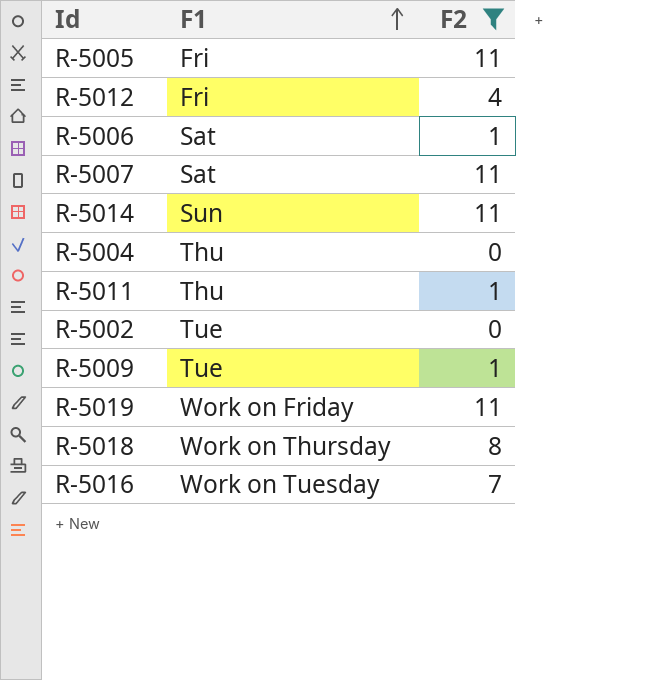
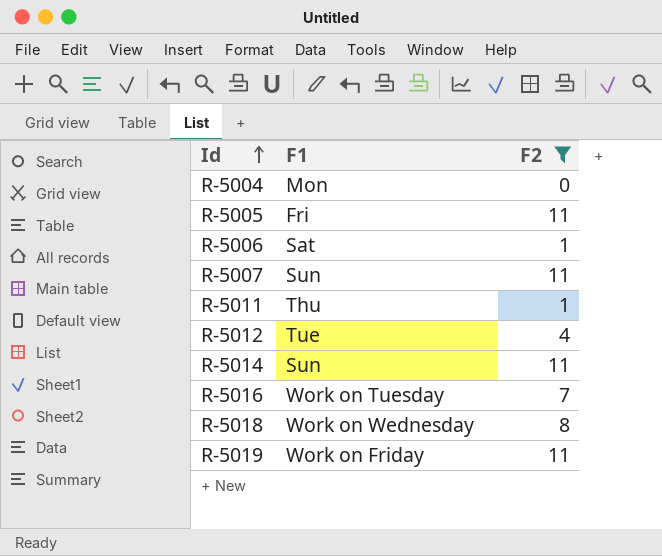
row order: F1 ascending -> Id ascending
row R-5002: Tue | 0 -> none
row R-5009: Tue | 1 -> none
R-5004 | F1: Thu -> Mon
R-5007 | F1: Sat -> Sun
R-5012 | F1: Fri -> Tue
R-5018 | F1: Work on Thursday -> Work on Wednesday

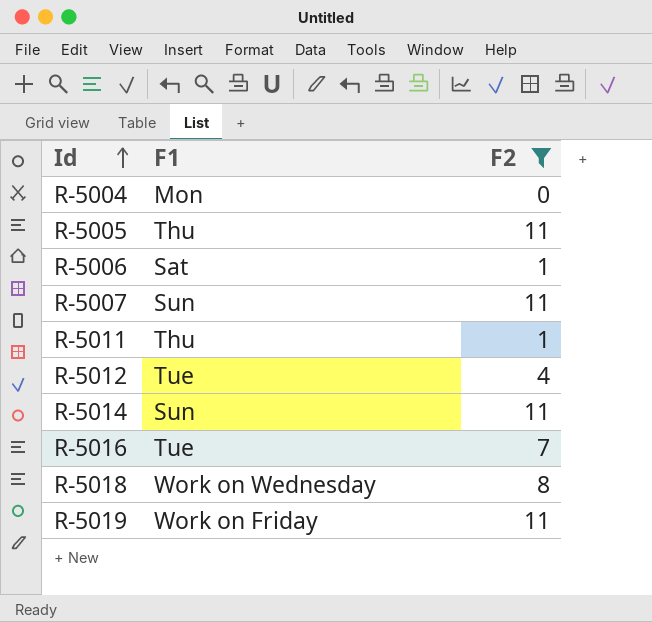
R-5005 | F1: Fri -> Thu
R-5016 | F1: Work on Tuesday -> Tue

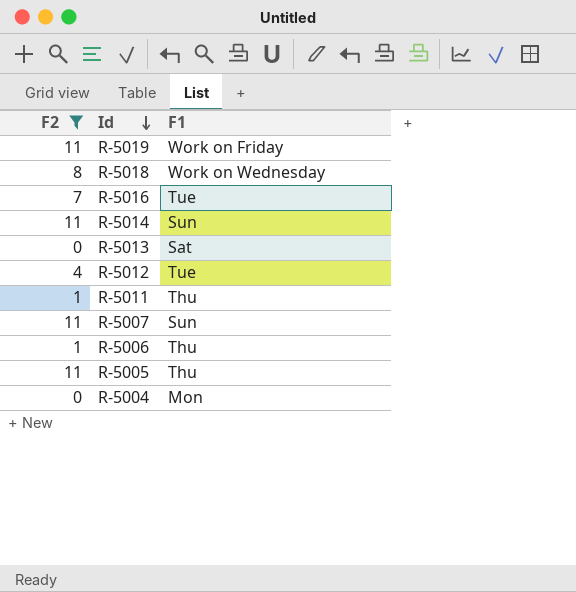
row order: Id ascending -> Id descending
column F2 | position: 3 -> 1
row R-5013: none -> 0 | Sat
R-5006 | F1: Sat -> Thu

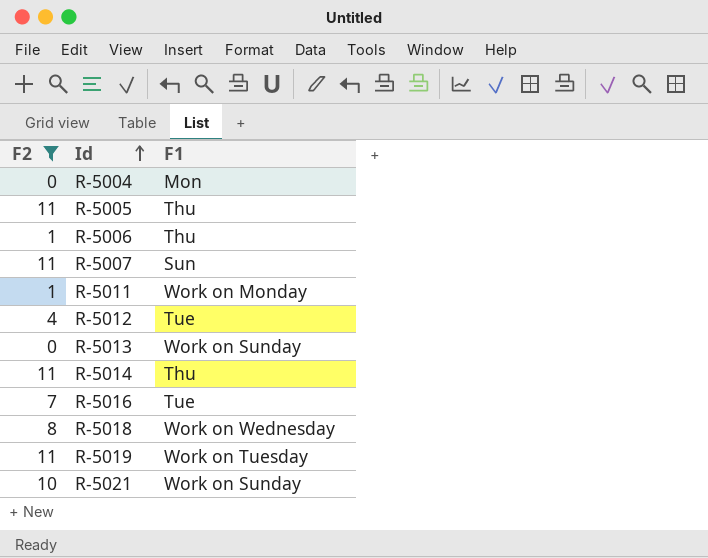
row order: Id descending -> Id ascending
R-5011 | F1: Thu -> Work on Monday
R-5013 | F1: Sat -> Work on Sunday
R-5014 | F1: Sun -> Thu
R-5019 | F1: Work on Friday -> Work on Tuesday
row R-5021: none -> 10 | Work on Sunday

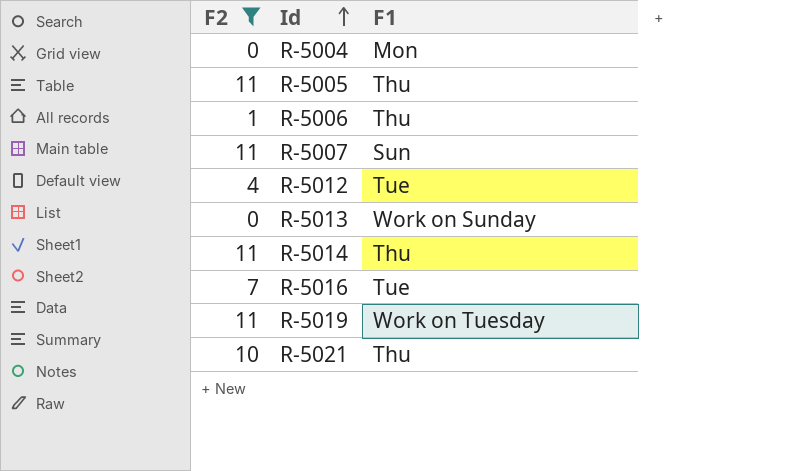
row R-5011: 1 | Work on Monday -> none
row R-5018: 8 | Work on Wednesday -> none
R-5021 | F1: Work on Sunday -> Thu

